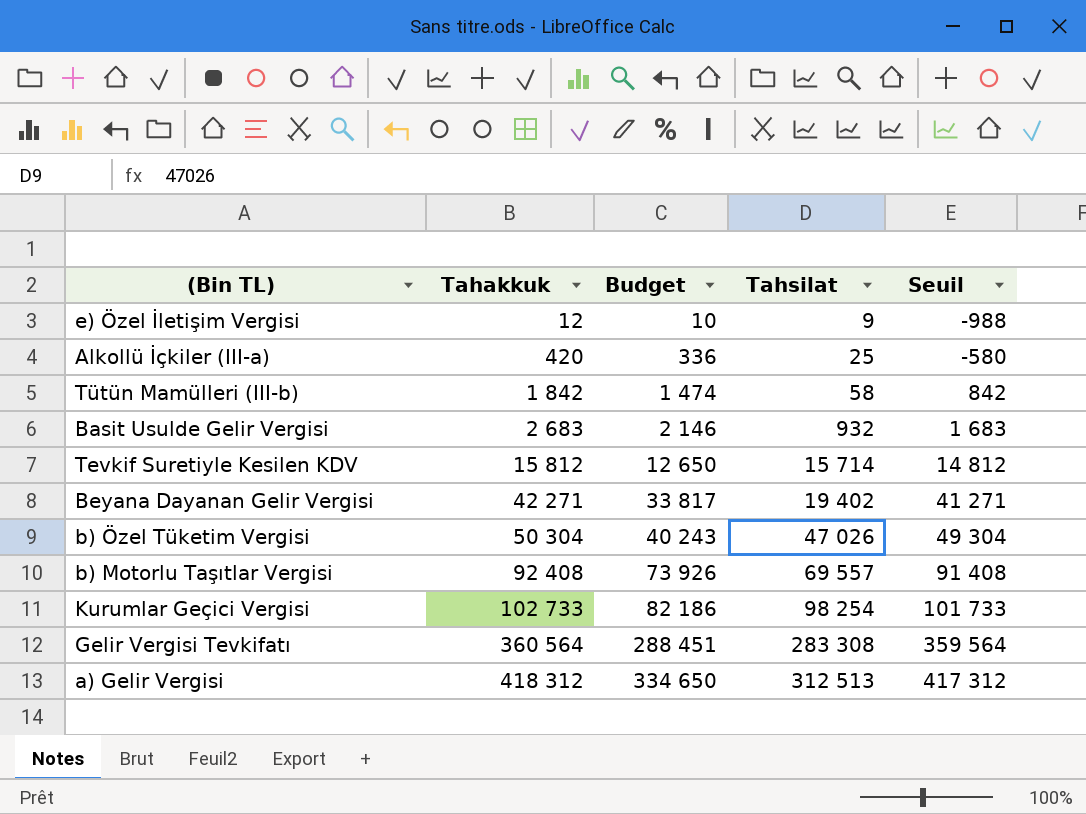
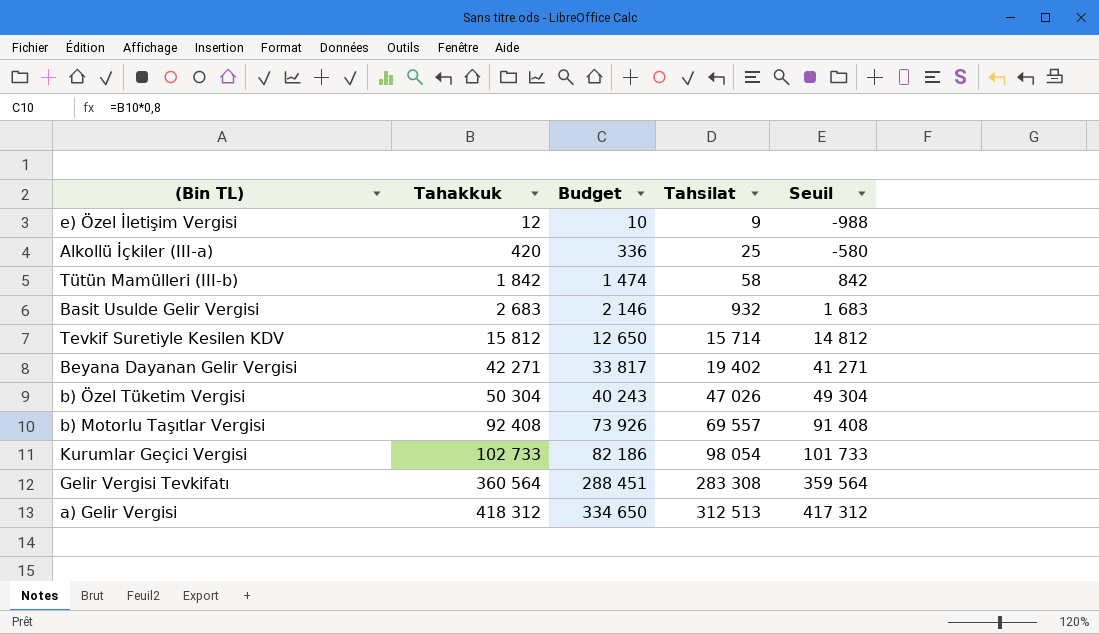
Kurumlar Geçici Vergisi | Tahsilat: 98 254 -> 98 054

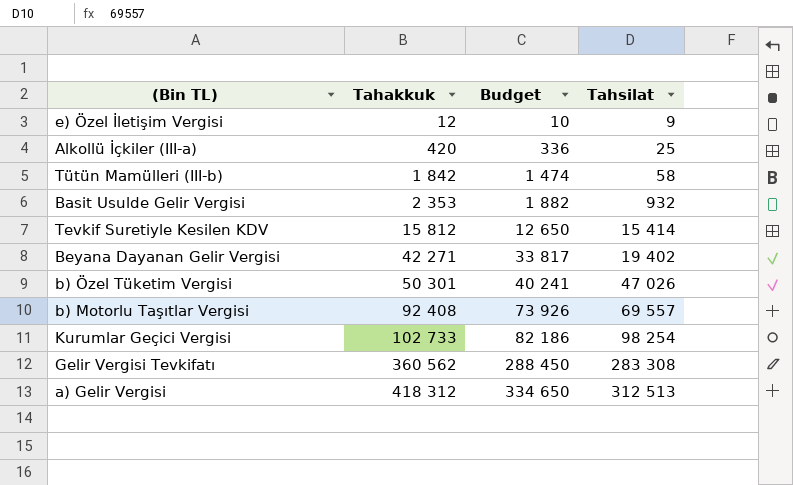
column Seuil | formula: [Tahakkuk] - 1000 -> none
Basit Usulde Gelir Vergisi | Tahakkuk: 2 683 -> 2 353
Basit Usulde Gelir Vergisi | Budget: 2 146 -> 1 882
Tevkif Suretiyle Kesilen KDV | Tahsilat: 15 714 -> 15 414
b) Özel Tüketim Vergisi | Tahakkuk: 50 304 -> 50 301
b) Özel Tüketim Vergisi | Budget: 40 243 -> 40 241
Kurumlar Geçici Vergisi | Tahsilat: 98 054 -> 98 254
Gelir Vergisi Tevkifatı | Tahakkuk: 360 564 -> 360 562
Gelir Vergisi Tevkifatı | Budget: 288 451 -> 288 450

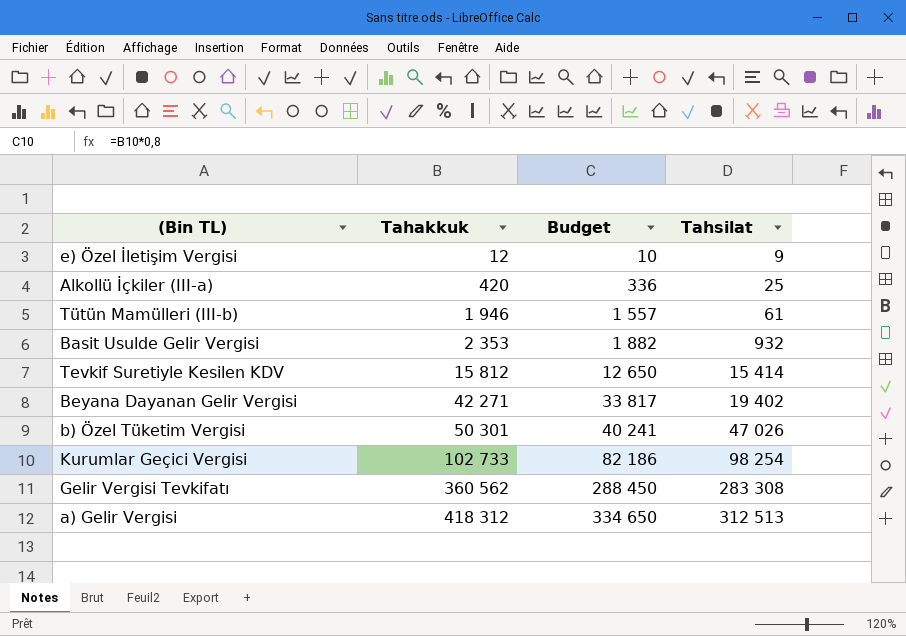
row b) Motorlu Taşıtlar Vergisi: 92 408 | 73 926 | 69 557 -> none
Tütün Mamülleri (III-b) | Tahakkuk: 1 842 -> 1 946
Tütün Mamülleri (III-b) | Budget: 1 474 -> 1 557
Tütün Mamülleri (III-b) | Tahsilat: 58 -> 61

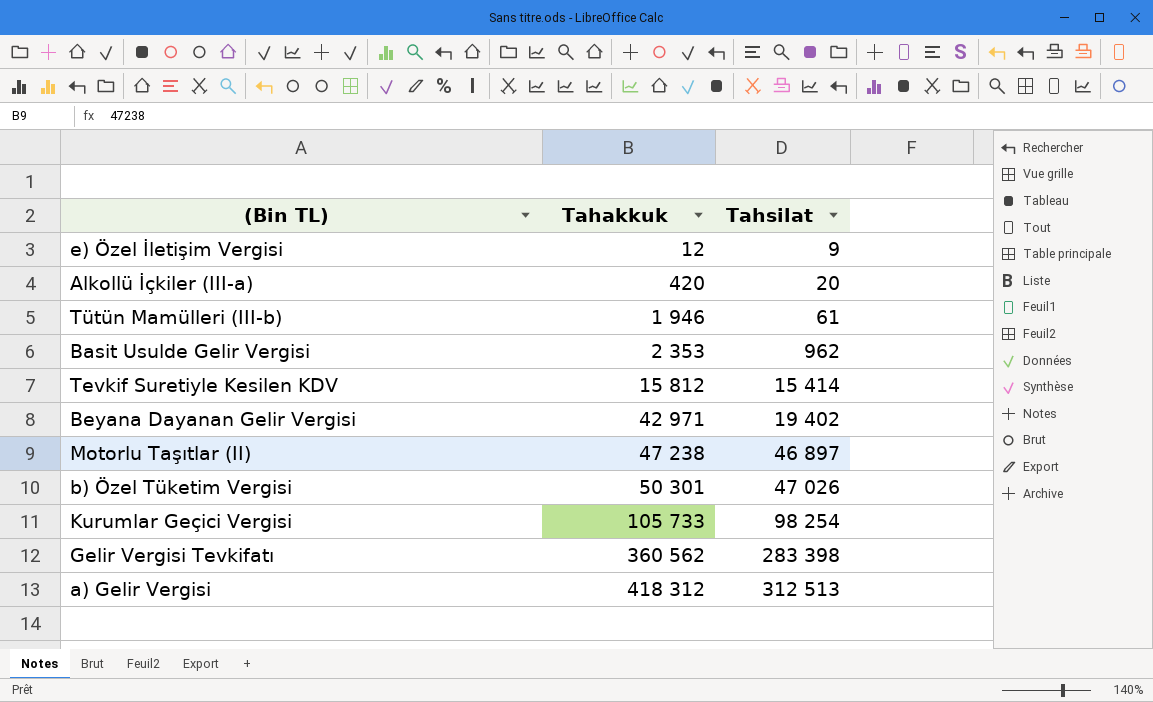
column Budget | formula: [Tahakkuk] * 0,8 -> none
Alkollü İçkiler (III-a) | Tahsilat: 25 -> 20
Basit Usulde Gelir Vergisi | Tahsilat: 932 -> 962
Beyana Dayanan Gelir Vergisi | Tahakkuk: 42 271 -> 42 971
row Motorlu Taşıtlar (II): none -> 47 238 | 46 897
Kurumlar Geçici Vergisi | Tahakkuk: 102 733 -> 105 733
Gelir Vergisi Tevkifatı | Tahsilat: 283 308 -> 283 398

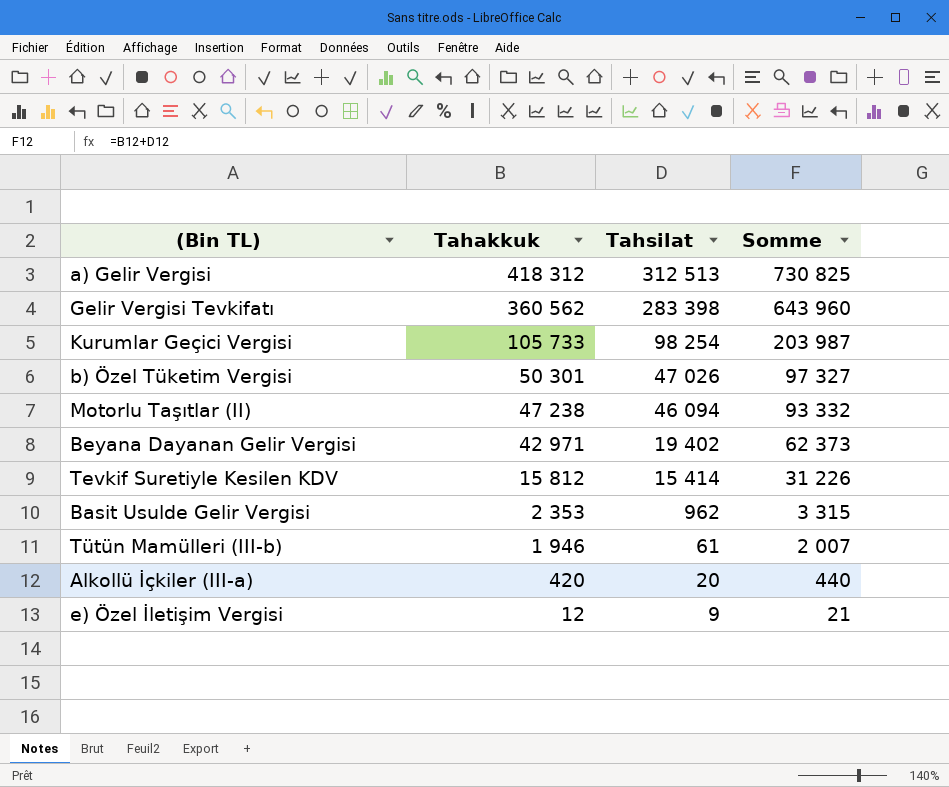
row order: Tahakkuk ascending -> Tahakkuk descending
column Somme | formula: none -> [Tahakkuk] + [Tahsilat]
Motorlu Taşıtlar (II) | Tahsilat: 46 897 -> 46 094

